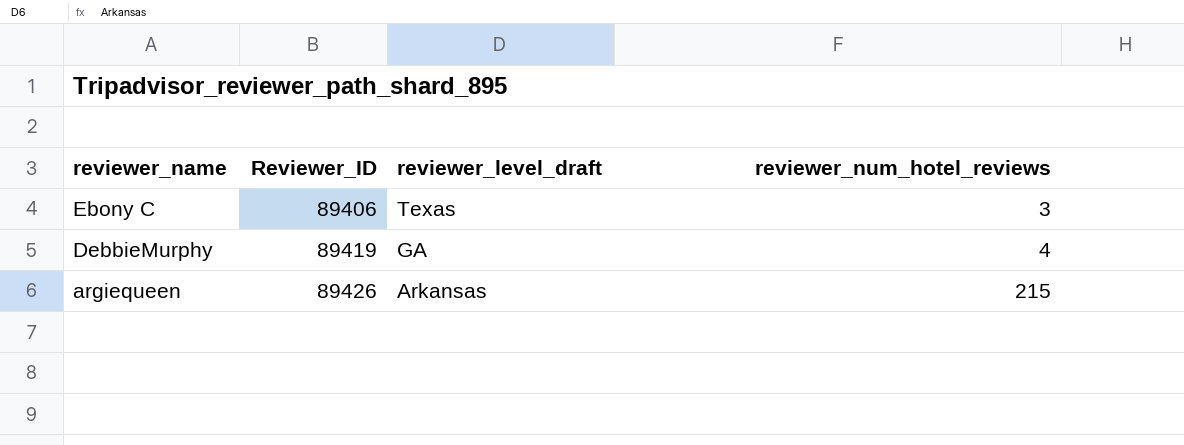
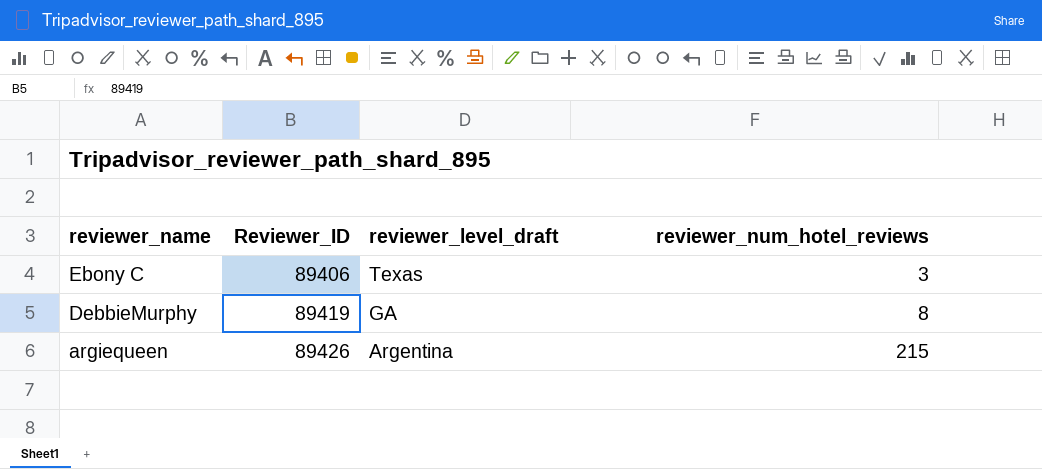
DebbieMurphy | reviewer_num_hotel_reviews: 4 -> 8
argiequeen | reviewer_level_draft: Arkansas -> Argentina

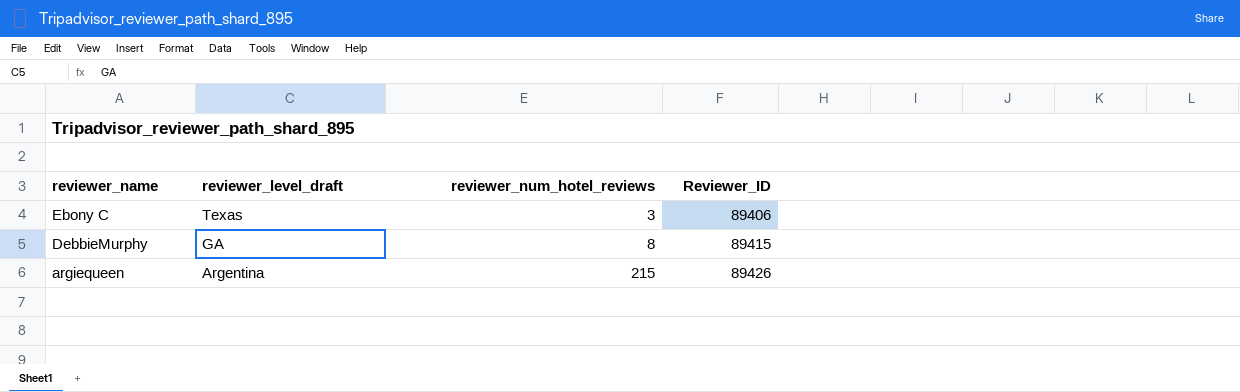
column Reviewer_ID | position: 2 -> 4
DebbieMurphy | Reviewer_ID: 89419 -> 89415

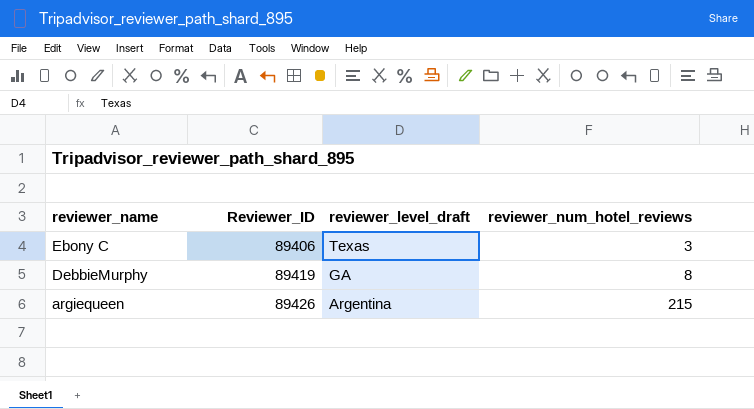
column Reviewer_ID | position: 4 -> 2
DebbieMurphy | Reviewer_ID: 89415 -> 89419

